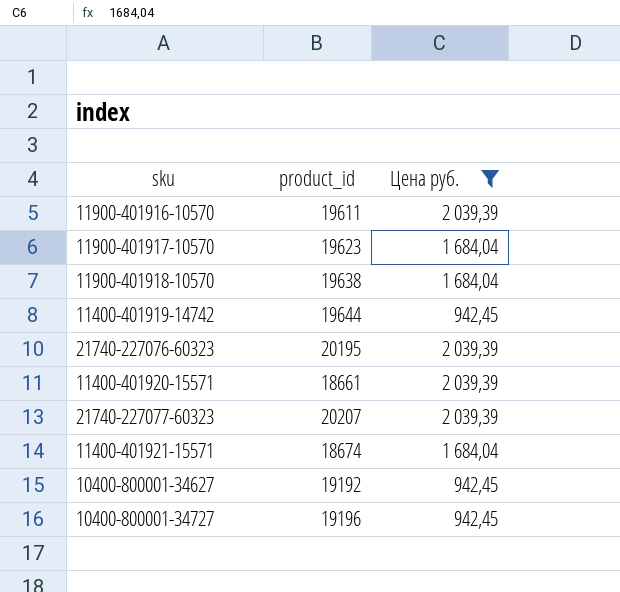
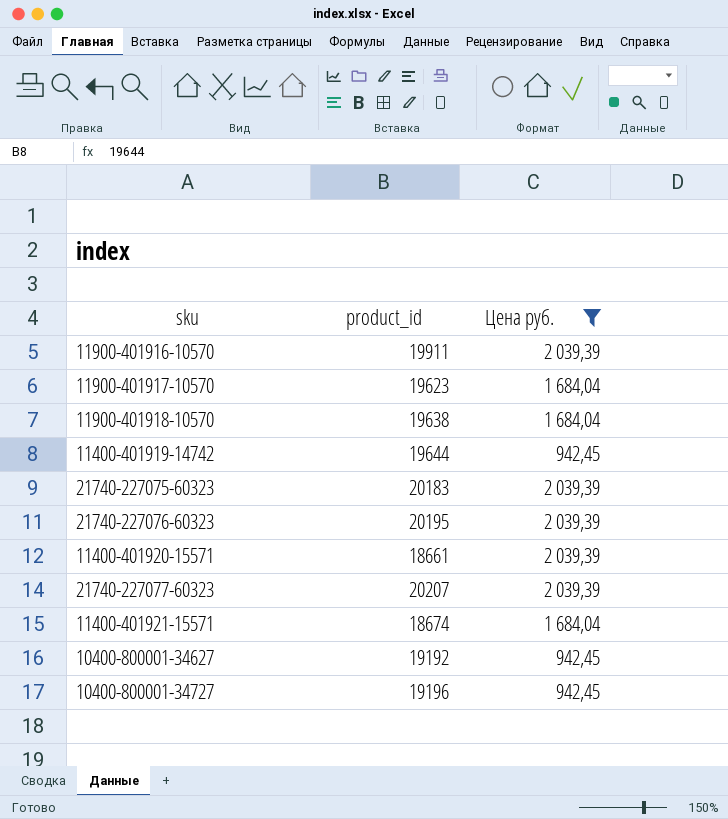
11900-401916-10570 | product_id: 19611 -> 19911
row 21740-227075-60323: none -> 20183 | 2 039,39

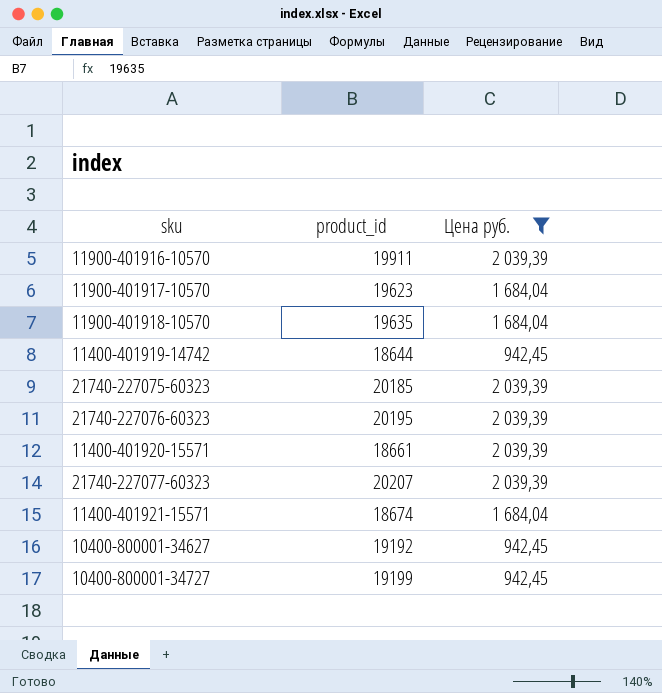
11900-401918-10570 | product_id: 19638 -> 19635
11400-401919-14742 | product_id: 19644 -> 18644
21740-227075-60323 | product_id: 20183 -> 20185
10400-800001-34727 | product_id: 19196 -> 19199

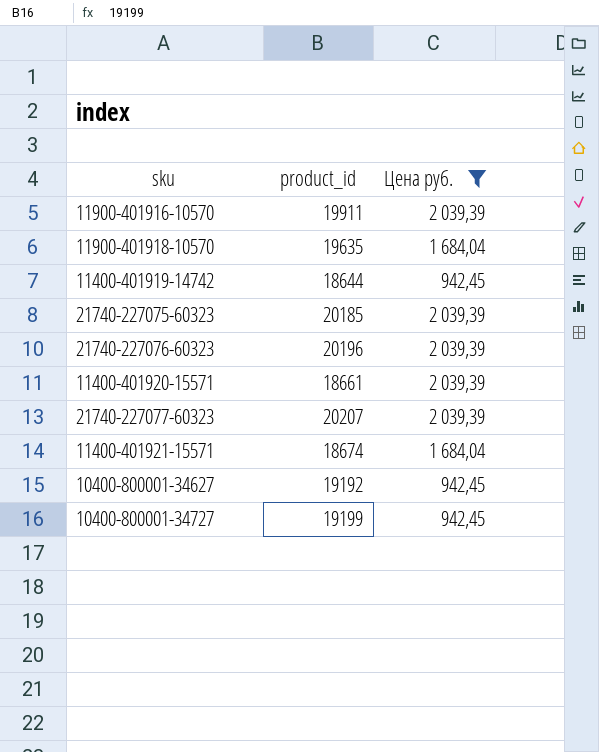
row 11900-401917-10570: 19623 | 1 684,04 -> none
21740-227076-60323 | product_id: 20195 -> 20196

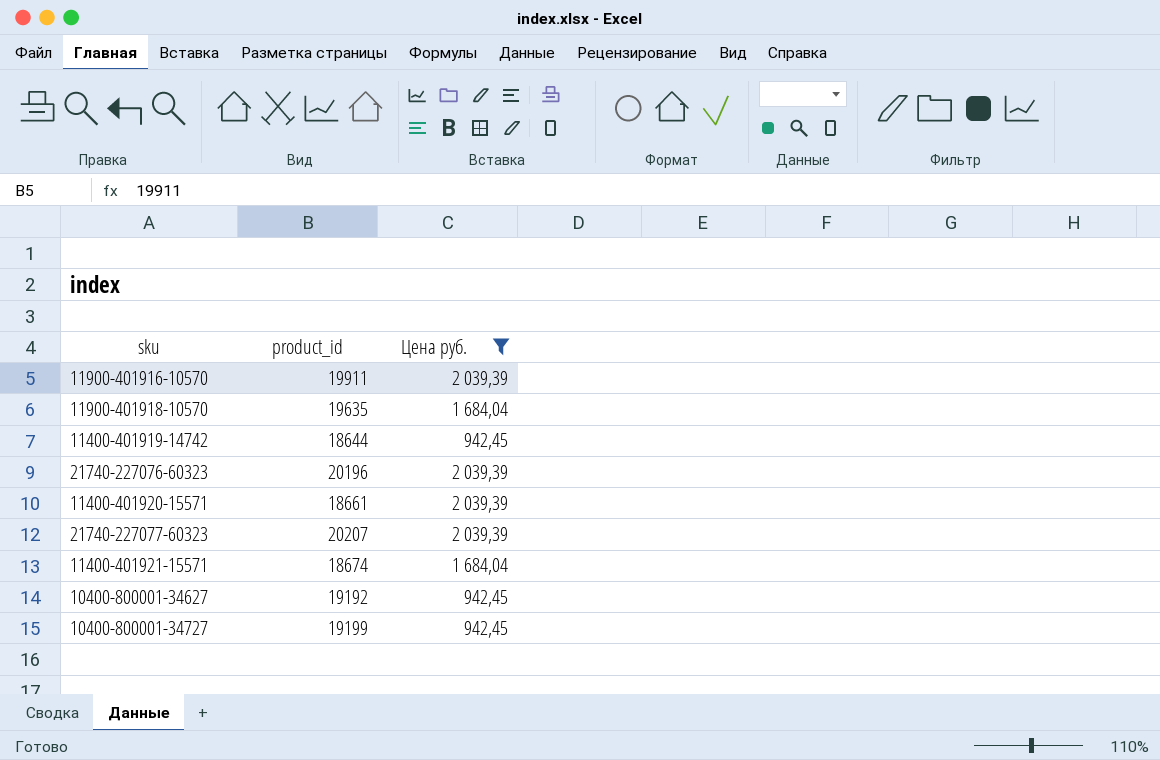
row 21740-227075-60323: 20185 | 2 039,39 -> none

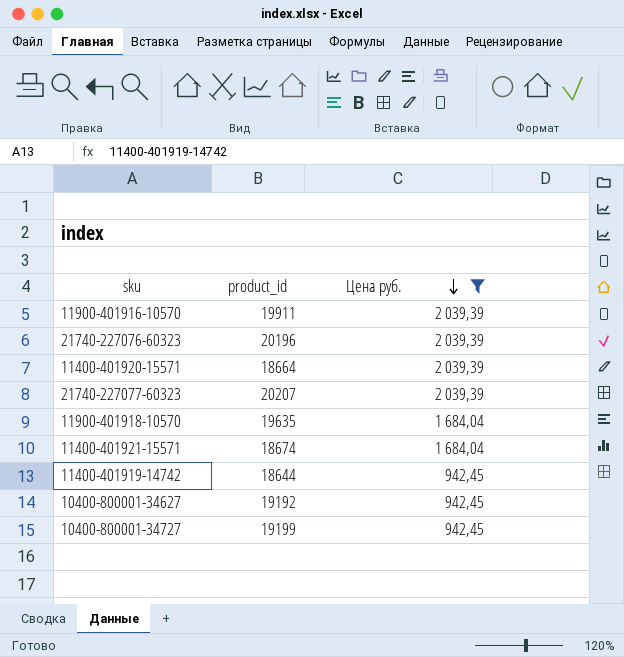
row order: none -> Цена руб. descending
11400-401920-15571 | product_id: 18661 -> 18664

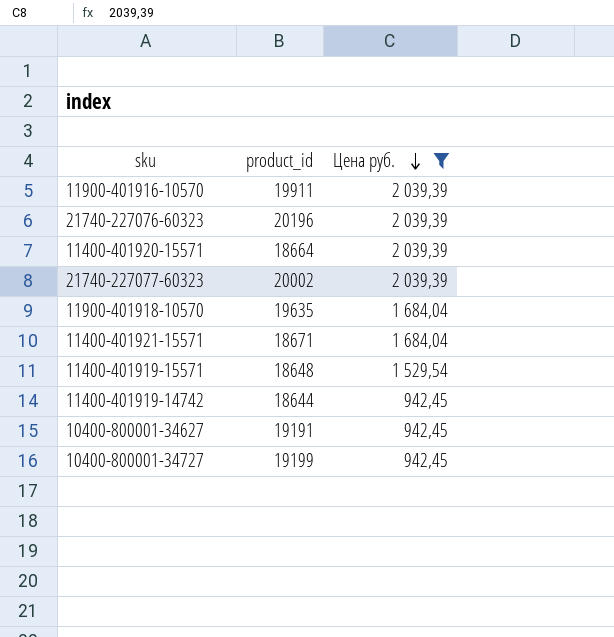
21740-227077-60323 | product_id: 20207 -> 20002
11400-401921-15571 | product_id: 18674 -> 18671
row 11400-401919-15571: none -> 18648 | 1 529,54
10400-800001-34627 | product_id: 19192 -> 19191

